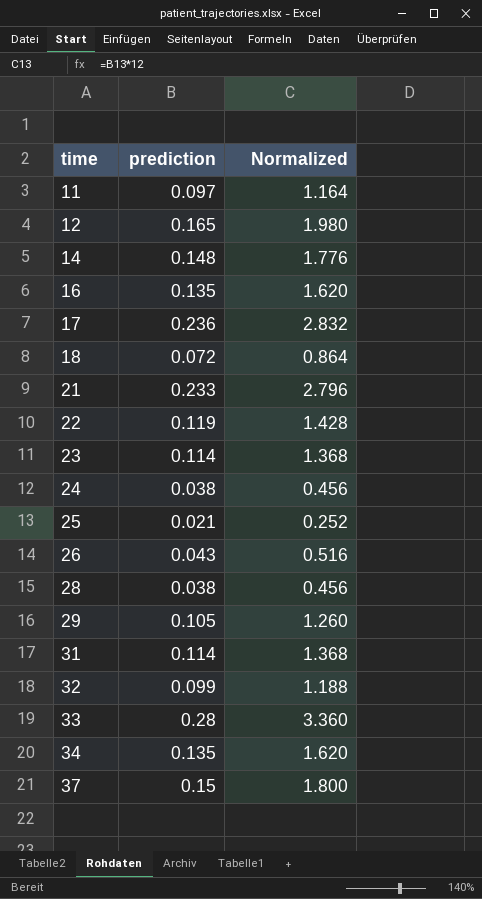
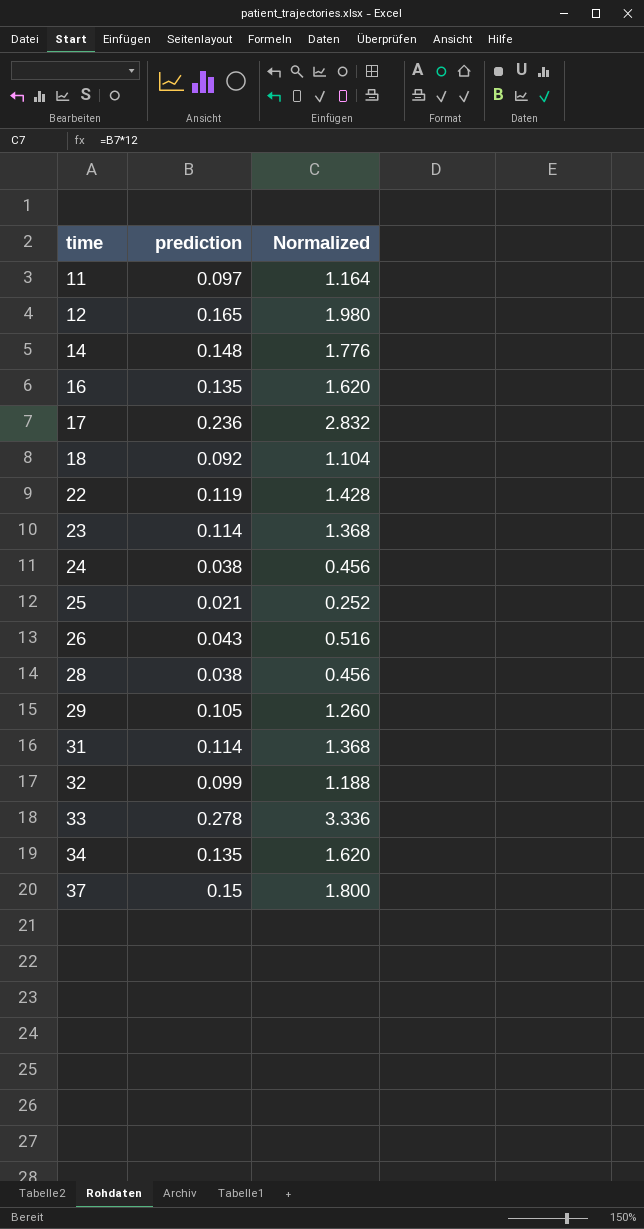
row 21: 0.233 | 2.796 -> none
18 | prediction: 0.072 -> 0.092
18 | Normalized: 0.864 -> 1.104
33 | prediction: 0.28 -> 0.278
33 | Normalized: 3.360 -> 3.336

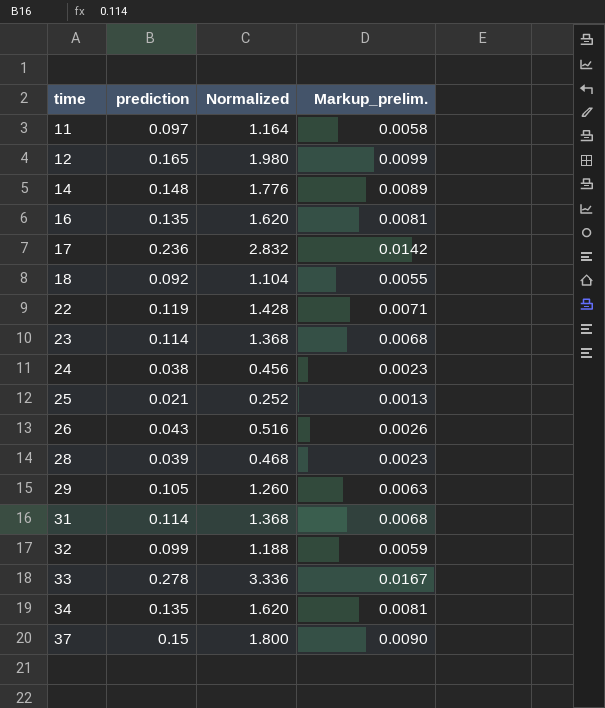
column Markup_prelim. | formula: none -> [prediction] * 0.06
28 | prediction: 0.038 -> 0.039
28 | Normalized: 0.456 -> 0.468

